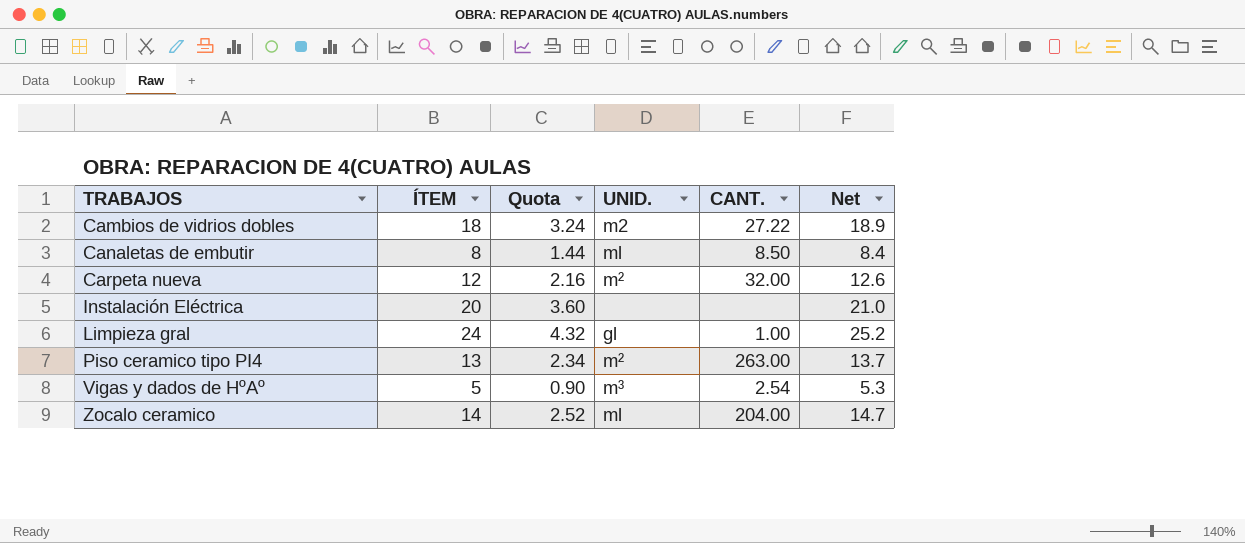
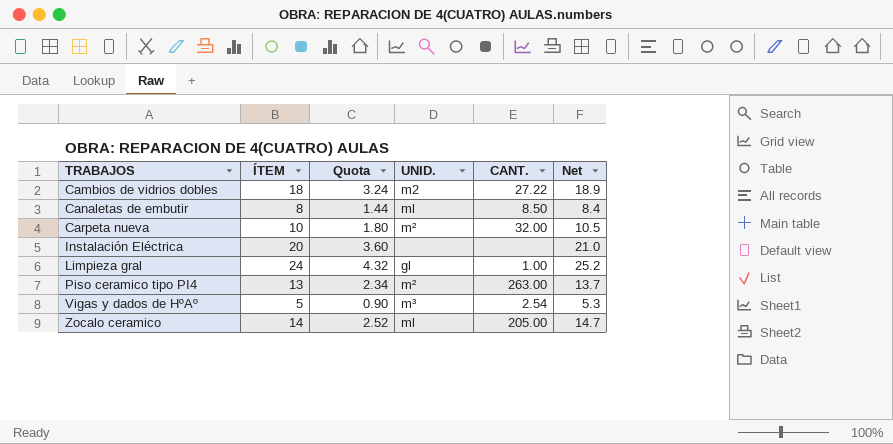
Carpeta nueva | ÍTEM: 12 -> 10
Carpeta nueva | Quota: 2.16 -> 1.80
Carpeta nueva | Net: 12.6 -> 10.5
Zocalo ceramico | CANT.: 204.00 -> 205.00

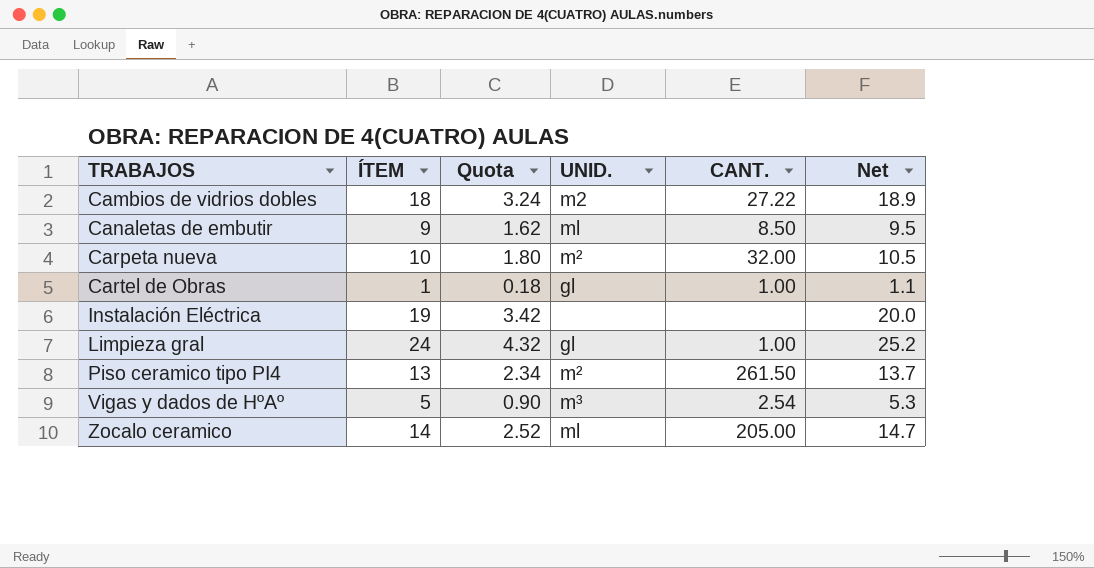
Canaletas de embutir | ÍTEM: 8 -> 9
Canaletas de embutir | Quota: 1.44 -> 1.62
Canaletas de embutir | Net: 8.4 -> 9.5
row Cartel de Obras: none -> 1 | 0.18 | gl | 1.00 | 1.1
Instalación Eléctrica | ÍTEM: 20 -> 19
Instalación Eléctrica | Quota: 3.60 -> 3.42
Instalación Eléctrica | Net: 21.0 -> 20.0
Piso ceramico tipo PI4 | CANT.: 263.00 -> 261.50

